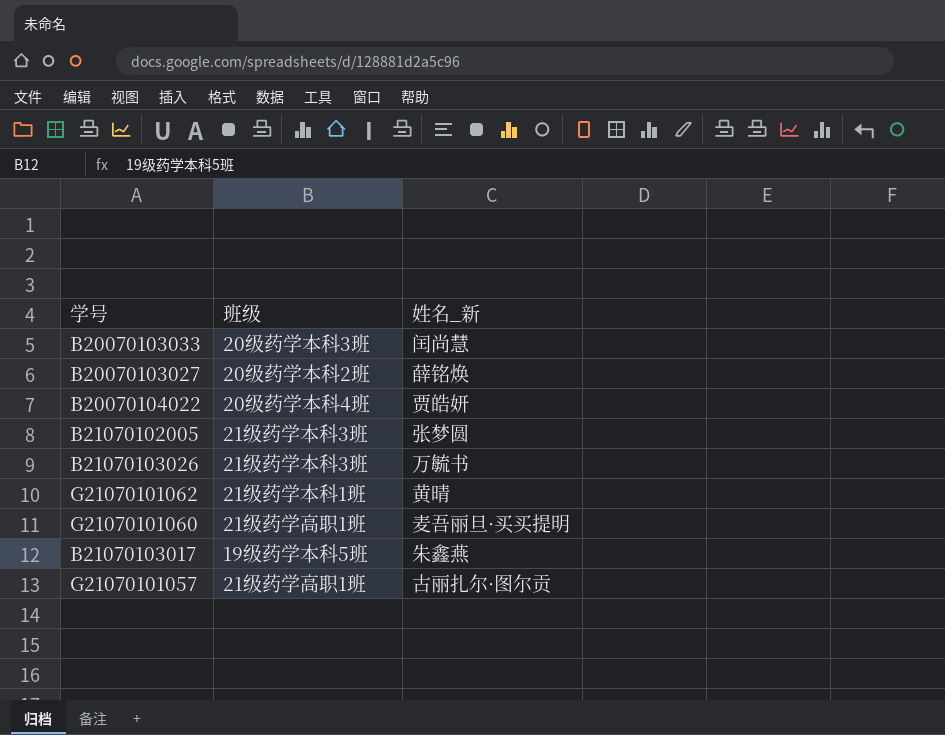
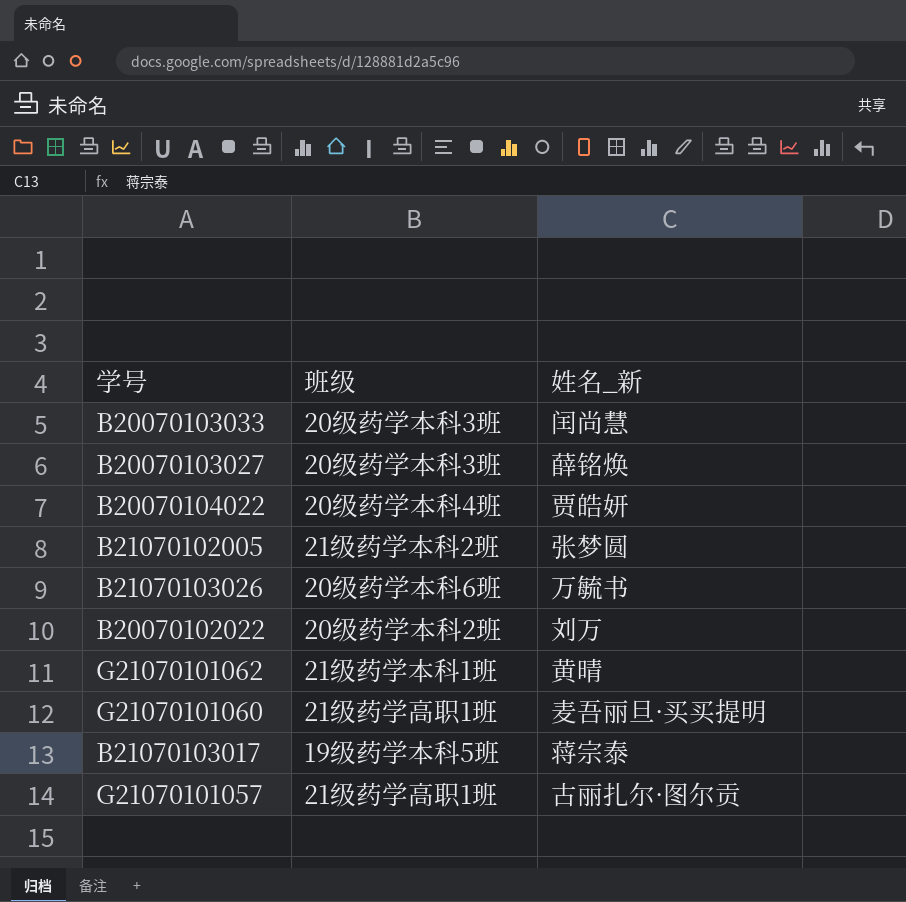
B20070103027 | 班级: 20级药学本科2班 -> 20级药学本科3班
B21070102005 | 班级: 21级药学本科3班 -> 21级药学本科2班
B21070103026 | 班级: 21级药学本科3班 -> 20级药学本科6班
row B20070102022: none -> 20级药学本科2班 | 刘万
B21070103017 | 姓名_新: 朱鑫燕 -> 蒋宗泰

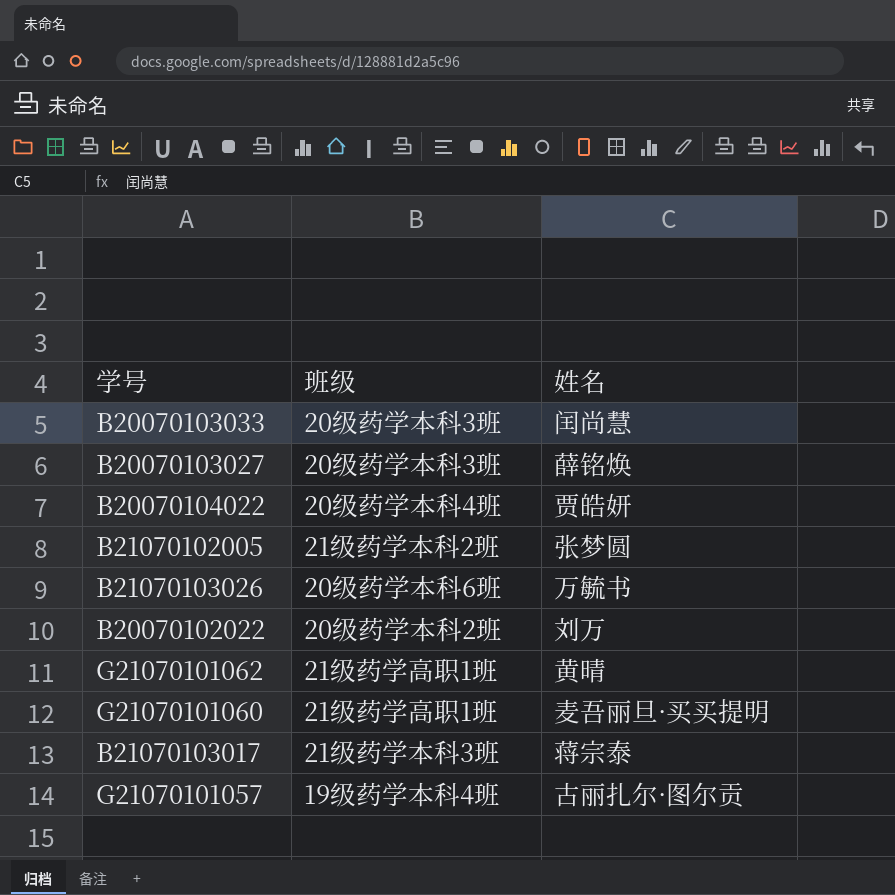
column name: 姓名_新 -> 姓名
G21070101062 | 班级: 21级药学本科1班 -> 21级药学高职1班
B21070103017 | 班级: 19级药学本科5班 -> 21级药学本科3班
G21070101057 | 班级: 21级药学高职1班 -> 19级药学本科4班

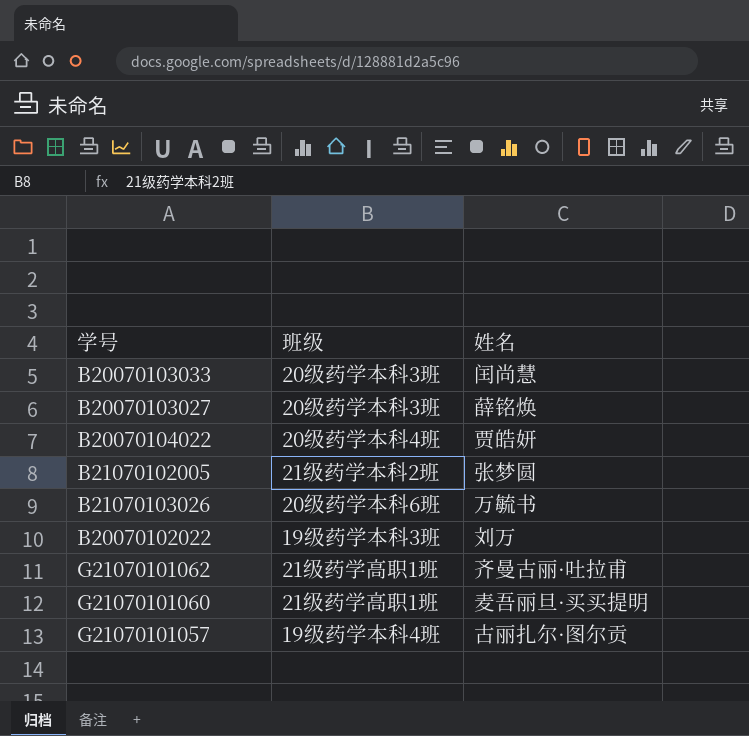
row B21070103017: 21级药学本科3班 | 蒋宗泰 -> none
B20070102022 | 班级: 20级药学本科2班 -> 19级药学本科3班
G21070101062 | 姓名: 黄晴 -> 齐曼古丽·吐拉甫

